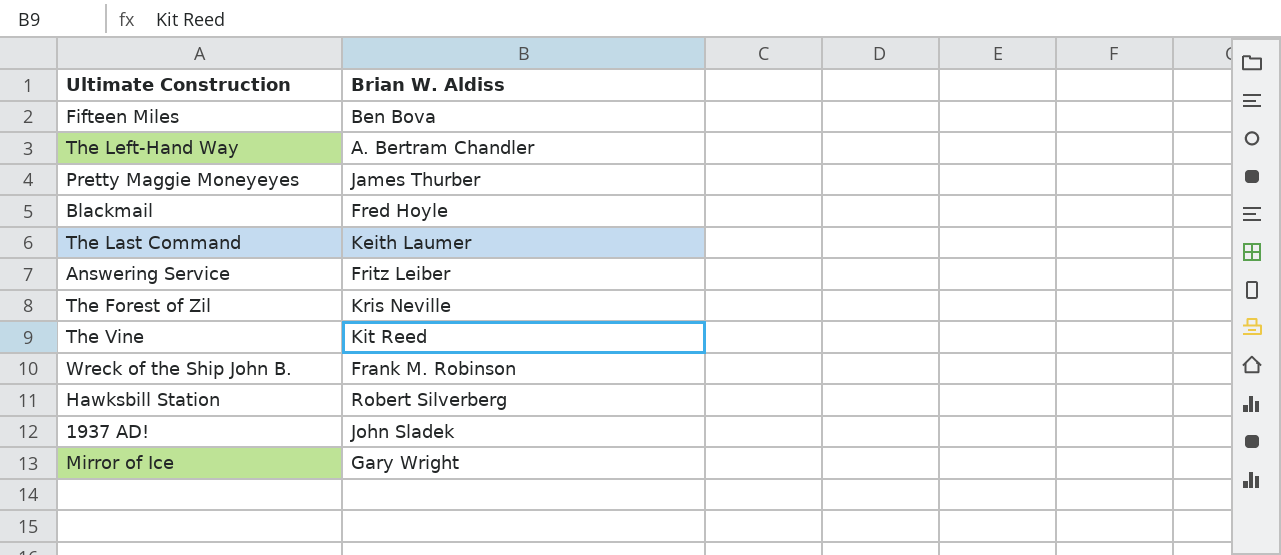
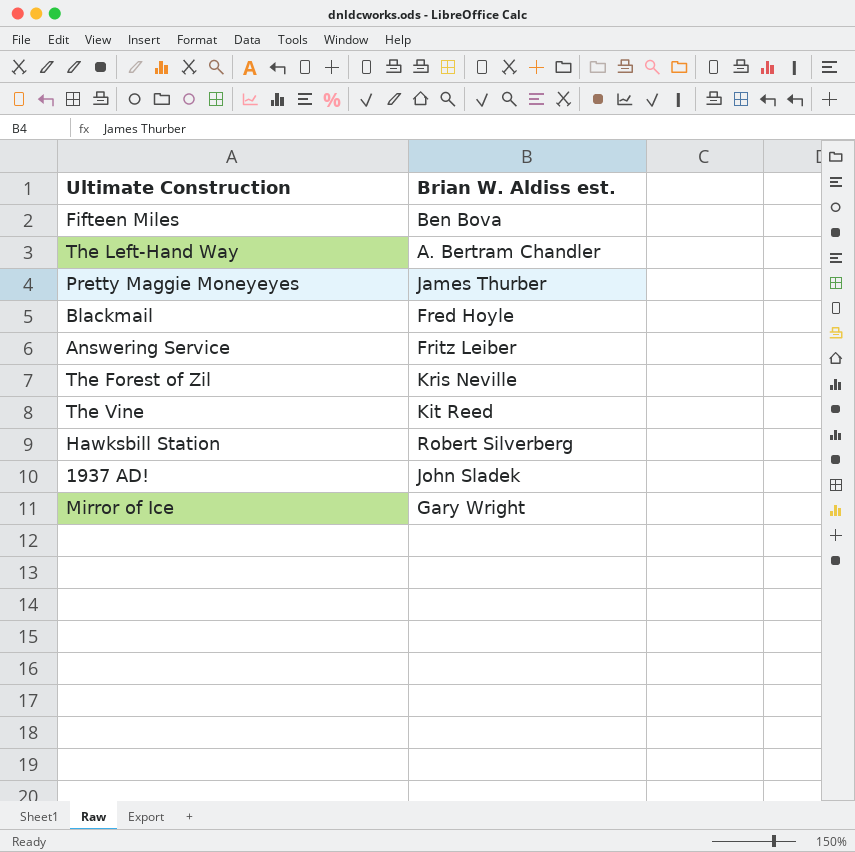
column name: Brian W. Aldiss -> Brian W. Aldiss est.
row The Last Command: Keith Laumer -> none
row Wreck of the Ship John B.: Frank M. Robinson -> none

